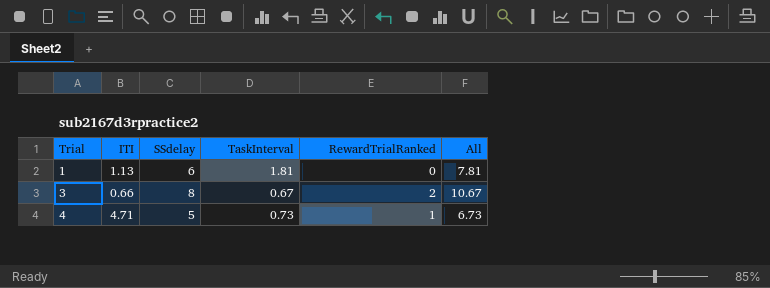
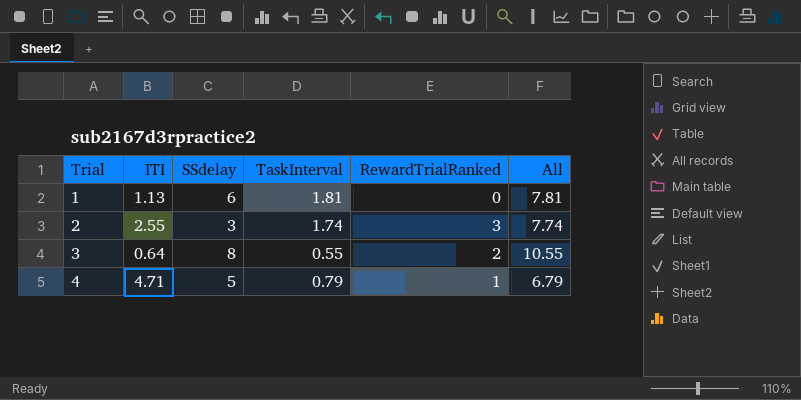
row 2: none -> 2.55 | 3 | 1.74 | 3 | 7.74
3 | ITI: 0.66 -> 0.64
3 | TaskInterval: 0.67 -> 0.55
3 | All: 10.67 -> 10.55
4 | TaskInterval: 0.73 -> 0.79
4 | All: 6.73 -> 6.79

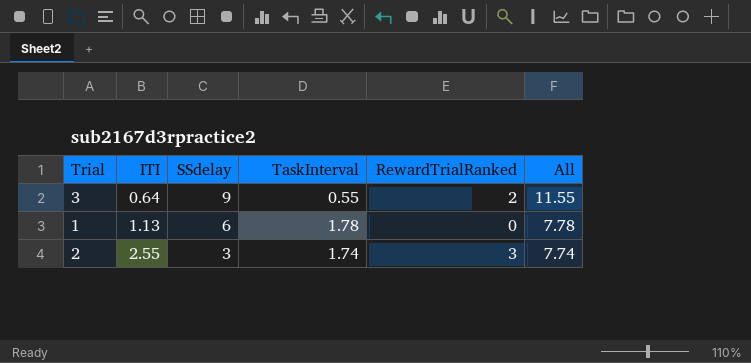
row order: Trial ascending -> ITI ascending
row 4: 4.71 | 5 | 0.79 | 1 | 6.79 -> none
3 | SSdelay: 8 -> 9
3 | All: 10.55 -> 11.55
1 | TaskInterval: 1.81 -> 1.78
1 | All: 7.81 -> 7.78

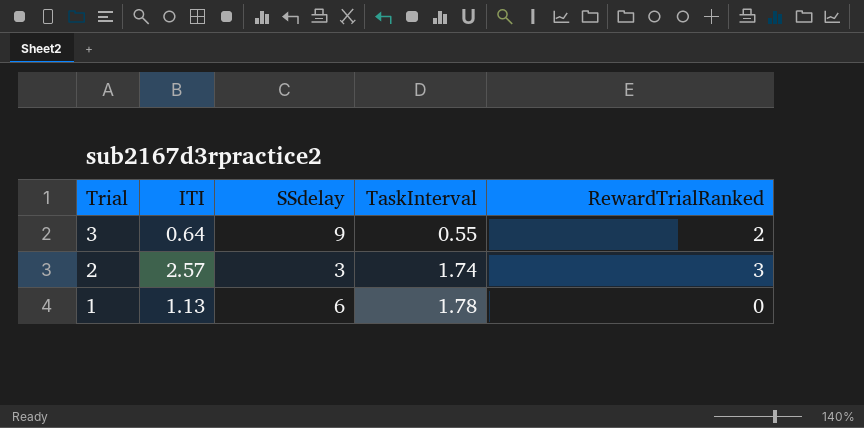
row order: ITI ascending -> Trial descending
column All | formula: [SSdelay] + [TaskInterval] + [RewardTrialRanked] -> none
2 | ITI: 2.55 -> 2.57

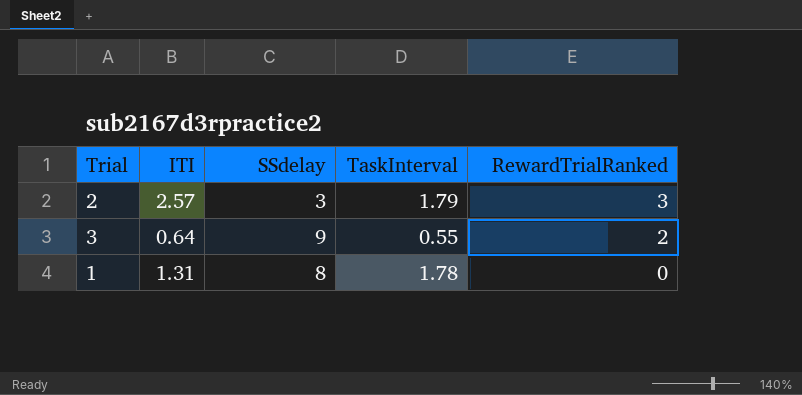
row order: Trial descending -> RewardTrialRanked descending
2 | TaskInterval: 1.74 -> 1.79
1 | ITI: 1.13 -> 1.31
1 | SSdelay: 6 -> 8

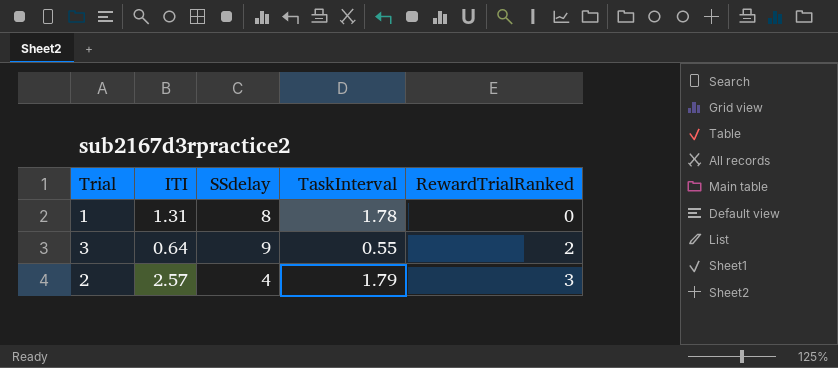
row order: RewardTrialRanked descending -> RewardTrialRanked ascending
2 | SSdelay: 3 -> 4

